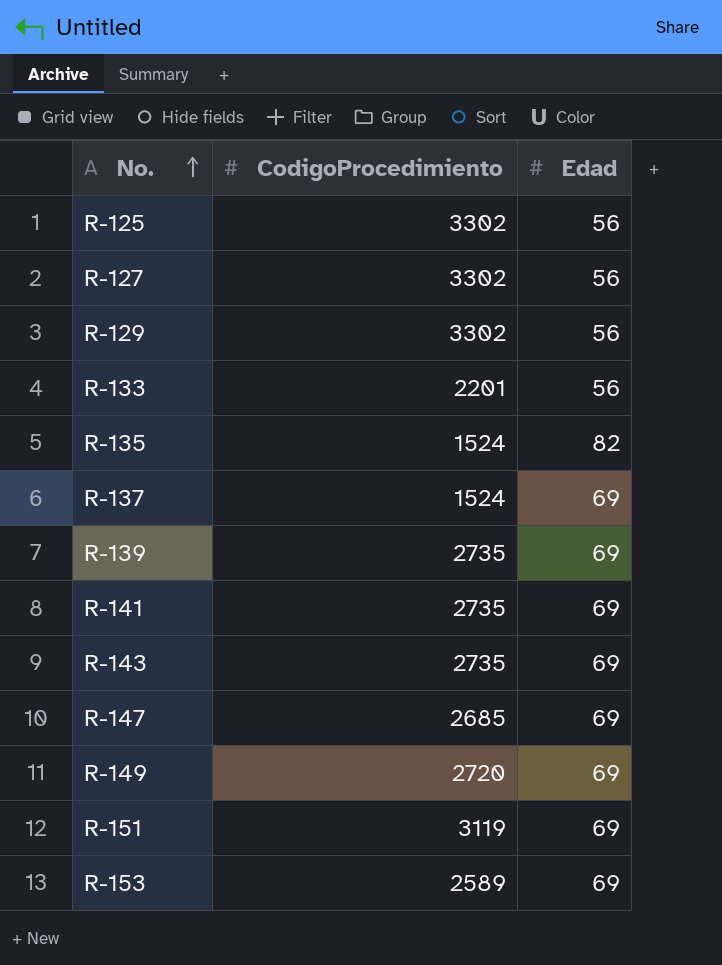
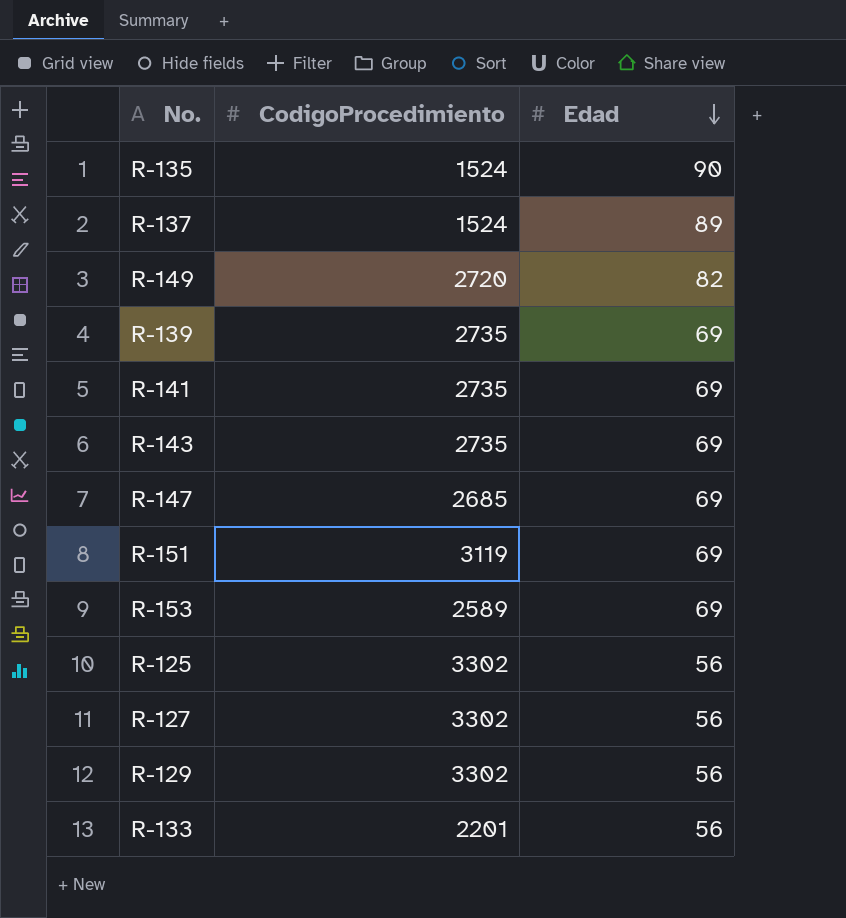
row order: No. ascending -> Edad descending
R-135 | Edad: 82 -> 90
R-137 | Edad: 69 -> 89
R-149 | Edad: 69 -> 82

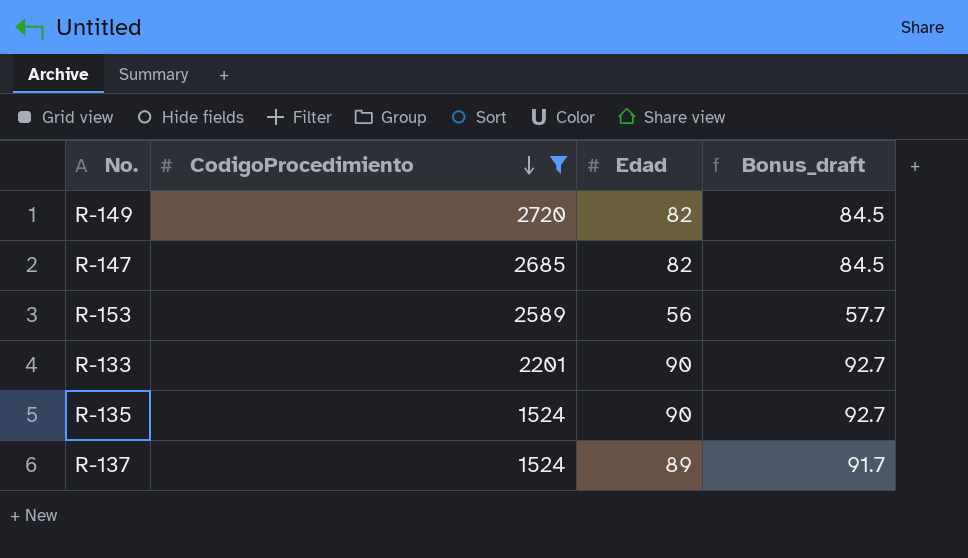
filter: none -> CodigoProcedimiento <= 2720
row order: Edad descending -> CodigoProcedimiento descending
column Bonus_draft | formula: none -> [Edad] * 1.03
R-147 | Edad: 69 -> 82
R-153 | Edad: 69 -> 56
R-133 | Edad: 56 -> 90

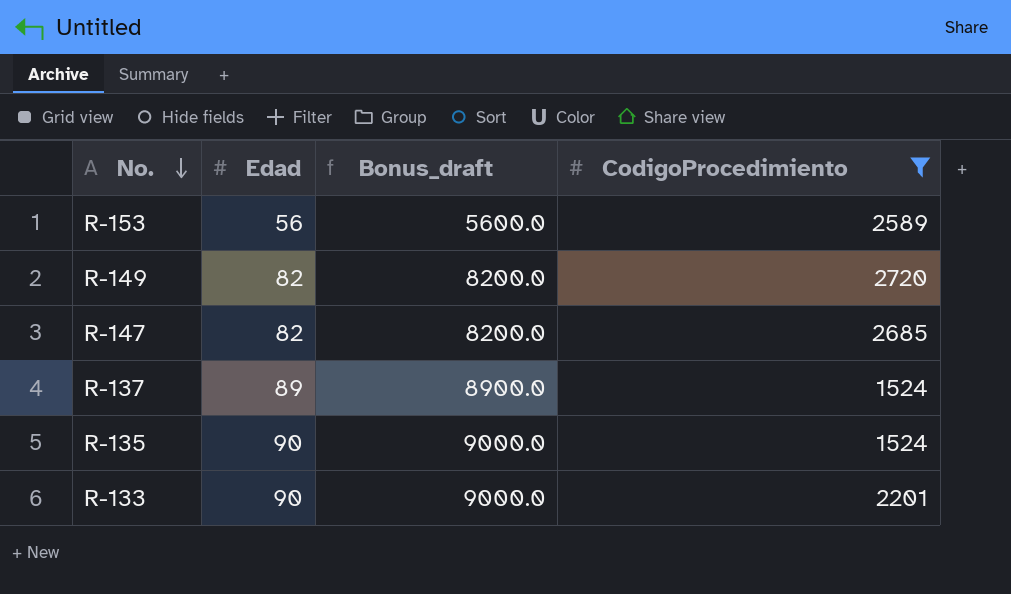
row order: CodigoProcedimiento descending -> No. descending
column Bonus_draft | formula: [Edad] * 1.03 -> [Edad] * 100
column CodigoProcedimiento | position: 2 -> 4

